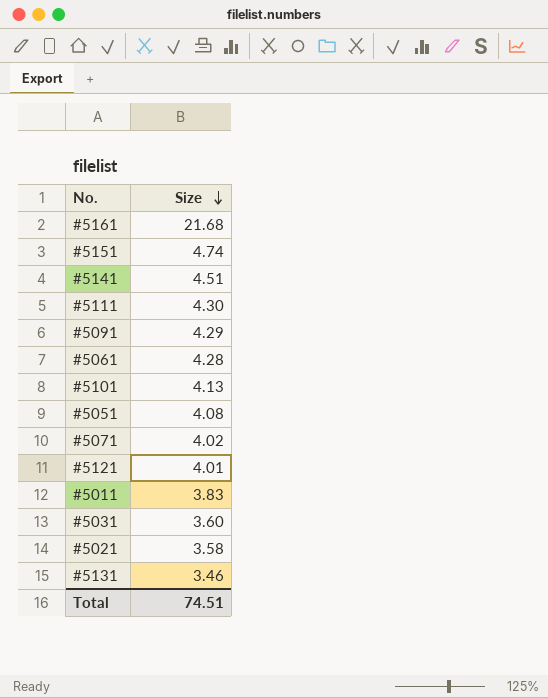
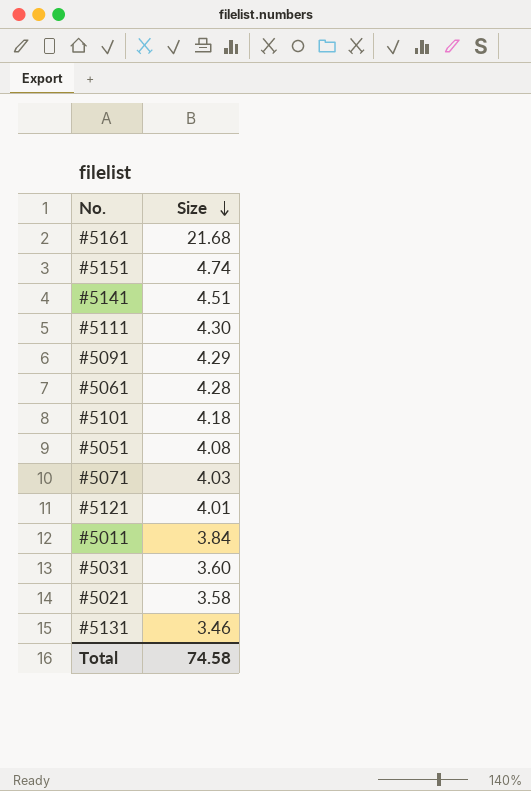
#5101 | Size: 4.13 -> 4.18
#5071 | Size: 4.02 -> 4.03
#5011 | Size: 3.83 -> 3.84
Total | Size: 74.51 -> 74.58

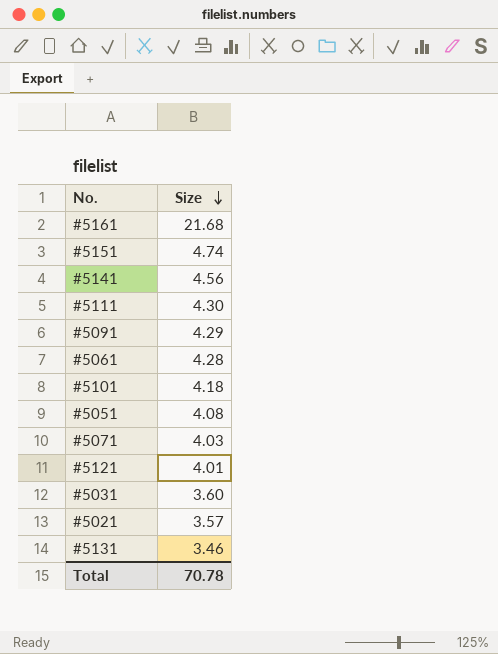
row #5011: 3.84 -> none
#5141 | Size: 4.51 -> 4.56
#5021 | Size: 3.58 -> 3.57
Total | Size: 74.58 -> 70.78

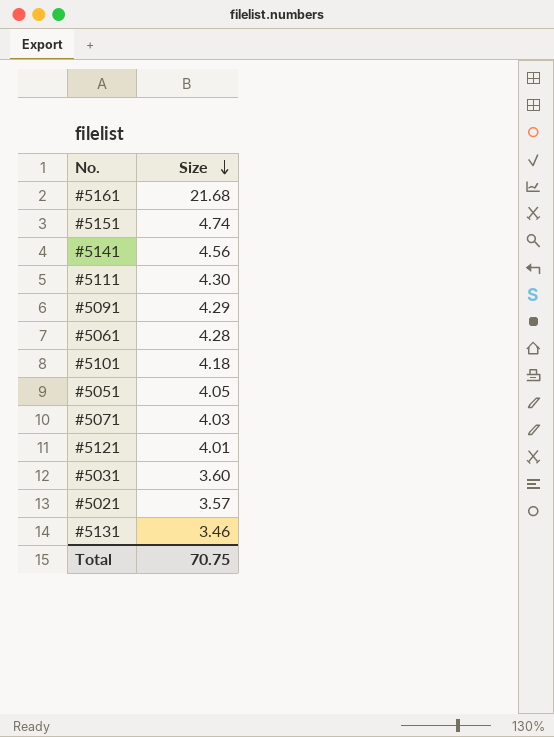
#5051 | Size: 4.08 -> 4.05
Total | Size: 70.78 -> 70.75

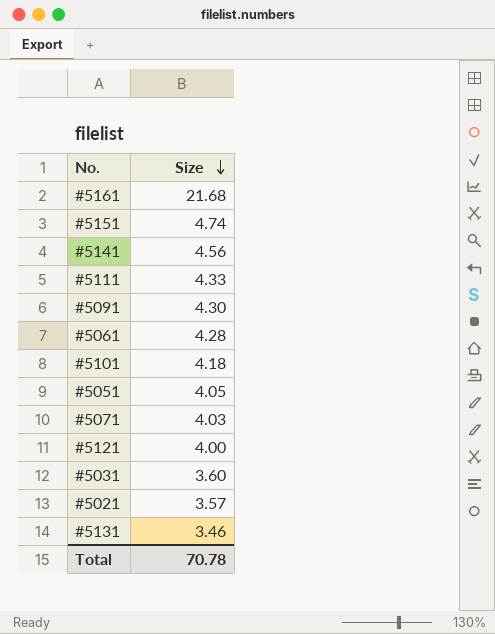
#5111 | Size: 4.30 -> 4.33
#5091 | Size: 4.29 -> 4.30
#5121 | Size: 4.01 -> 4.00
Total | Size: 70.75 -> 70.78

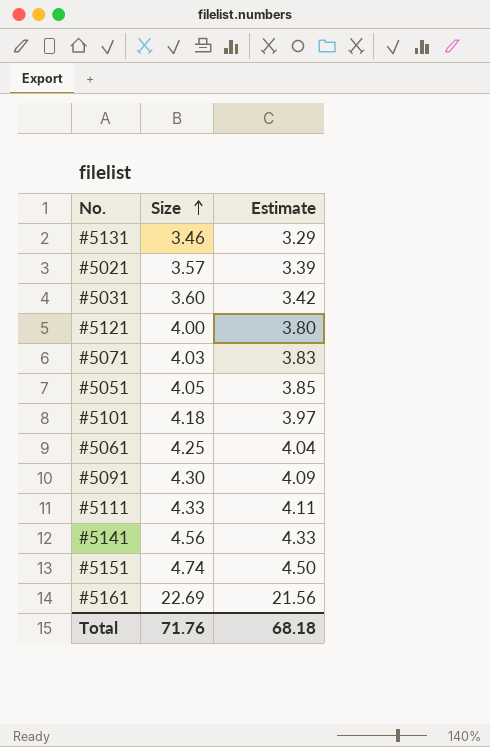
row order: Size descending -> Size ascending
column Estimate | formula: none -> [Size] * 0.95
#5061 | Size: 4.28 -> 4.25
#5161 | Size: 21.68 -> 22.69
Total | Size: 70.78 -> 71.76

